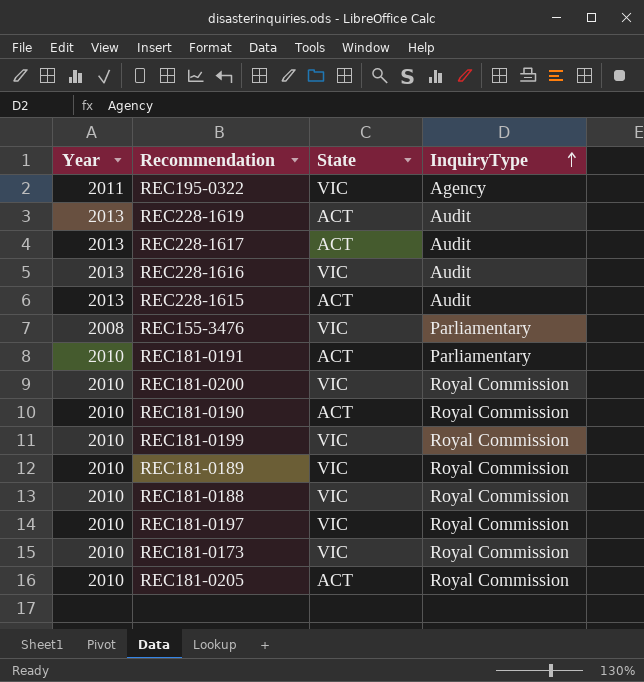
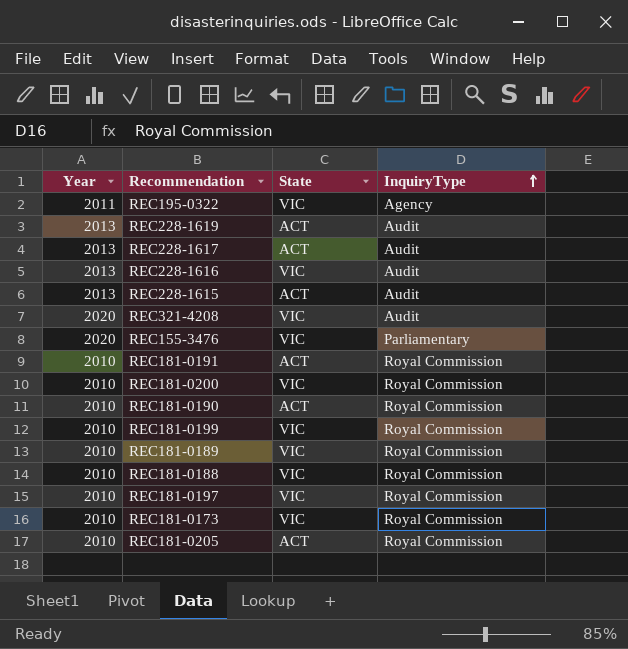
row REC321-4208: none -> 2020 | VIC | Audit
REC155-3476 | Year: 2008 -> 2020
REC181-0191 | InquiryType: Parliamentary -> Royal Commission

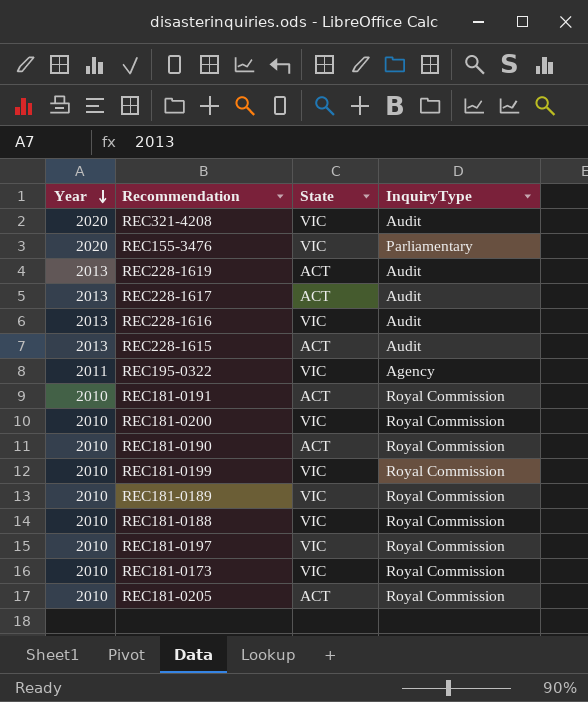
row order: InquiryType ascending -> Year descending

